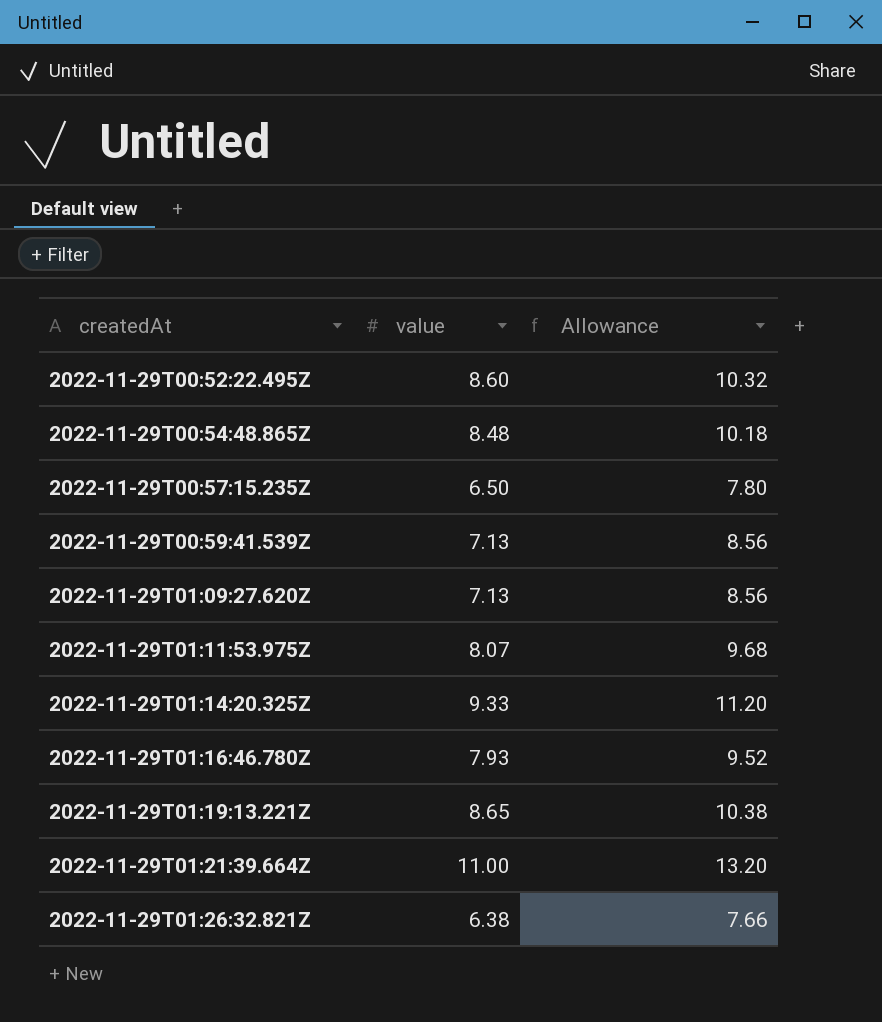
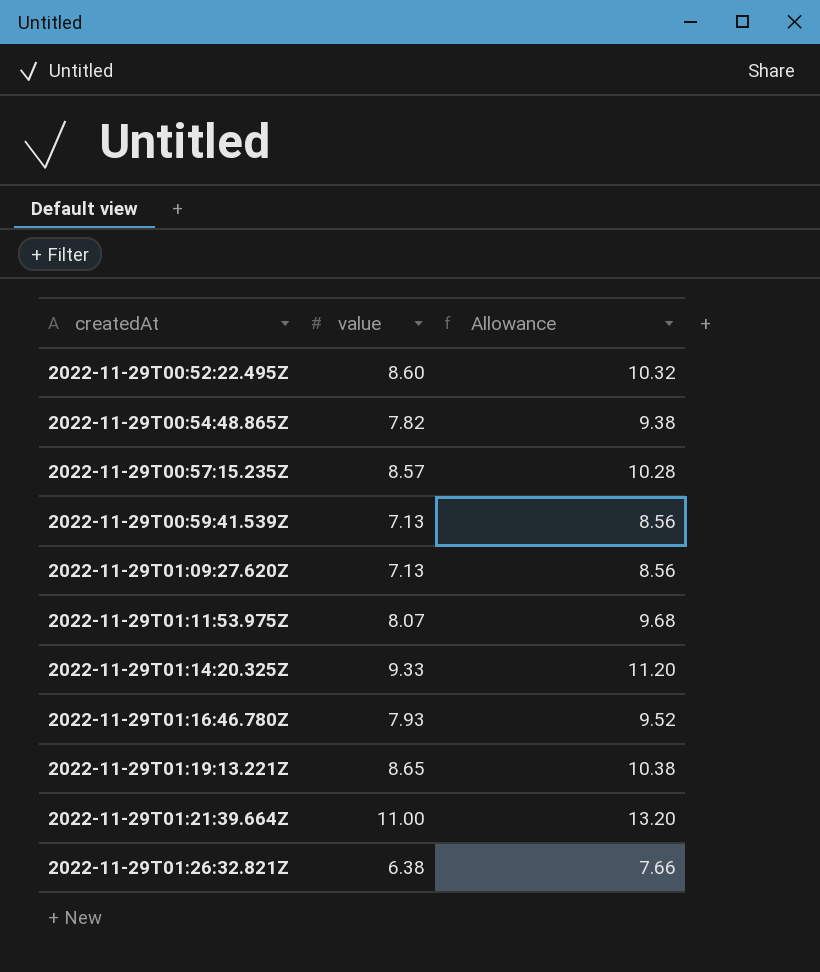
2022-11-29T00:54:48.865Z | value: 8.48 -> 7.82
2022-11-29T00:54:48.865Z | Allowance: 10.18 -> 9.38
2022-11-29T00:57:15.235Z | value: 6.50 -> 8.57
2022-11-29T00:57:15.235Z | Allowance: 7.80 -> 10.28

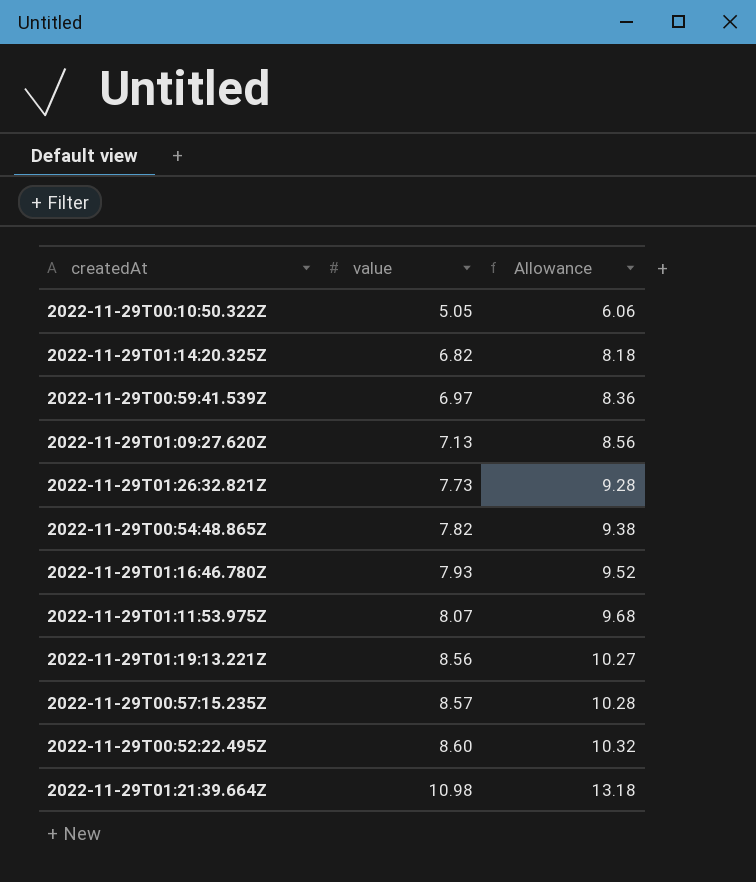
row order: createdAt ascending -> value ascending
row 2022-11-29T00:10:50.322Z: none -> 5.05 | 6.06
2022-11-29T01:14:20.325Z | value: 9.33 -> 6.82
2022-11-29T01:14:20.325Z | Allowance: 11.20 -> 8.18
2022-11-29T00:59:41.539Z | value: 7.13 -> 6.97
2022-11-29T00:59:41.539Z | Allowance: 8.56 -> 8.36
2022-11-29T01:26:32.821Z | value: 6.38 -> 7.73
2022-11-29T01:26:32.821Z | Allowance: 7.66 -> 9.28
2022-11-29T01:19:13.221Z | value: 8.65 -> 8.56
2022-11-29T01:19:13.221Z | Allowance: 10.38 -> 10.27
2022-11-29T01:21:39.664Z | value: 11.00 -> 10.98
2022-11-29T01:21:39.664Z | Allowance: 13.20 -> 13.18

